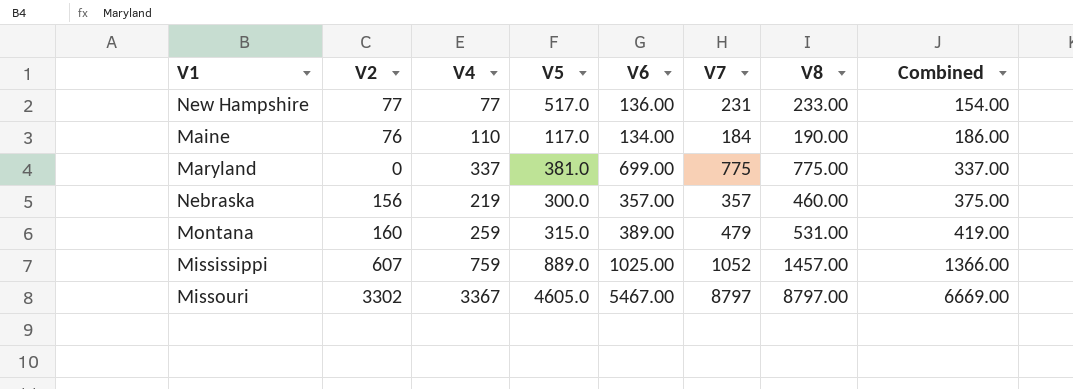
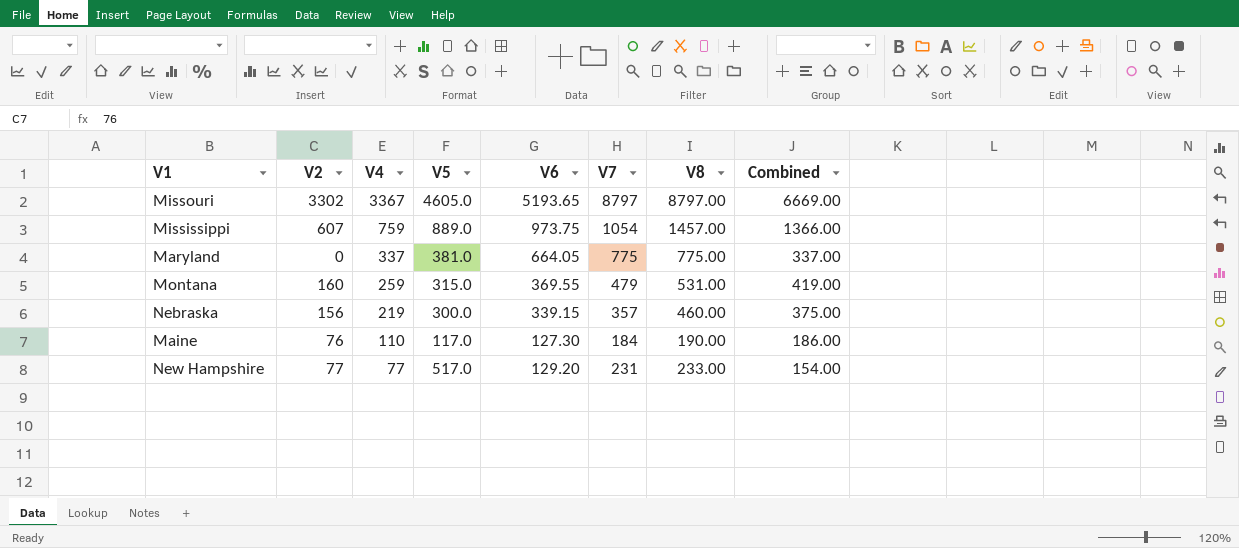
row order: Combined ascending -> V4 descending
Missouri | V6: 5467.00 -> 5193.65
Mississippi | V6: 1025.00 -> 973.75
Mississippi | V7: 1052 -> 1054
Maryland | V6: 699.00 -> 664.05
Montana | V6: 389.00 -> 369.55
Nebraska | V6: 357.00 -> 339.15
Maine | V6: 134.00 -> 127.30
New Hampshire | V6: 136.00 -> 129.20

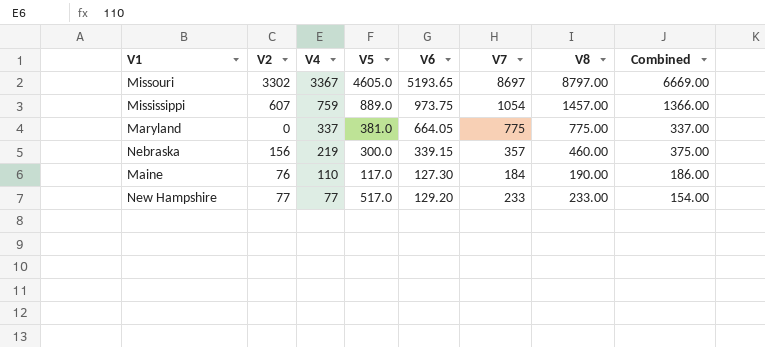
row Montana: 160 | 259 | 315.0 | 369.55 | 479 | 531.00 | 419.00 -> none
Missouri | V7: 8797 -> 8697
New Hampshire | V7: 231 -> 233

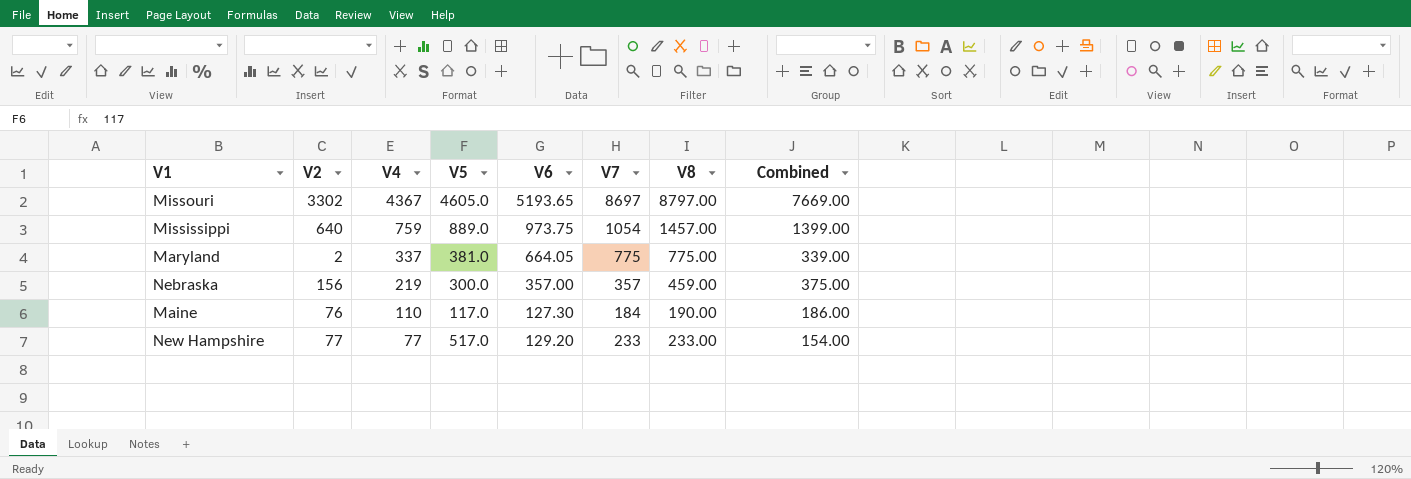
Missouri | V4: 3367 -> 4367
Missouri | Combined: 6669.00 -> 7669.00
Mississippi | V2: 607 -> 640
Mississippi | Combined: 1366.00 -> 1399.00
Maryland | V2: 0 -> 2
Maryland | Combined: 337.00 -> 339.00
Nebraska | V6: 339.15 -> 357.00
Nebraska | V8: 460.00 -> 459.00

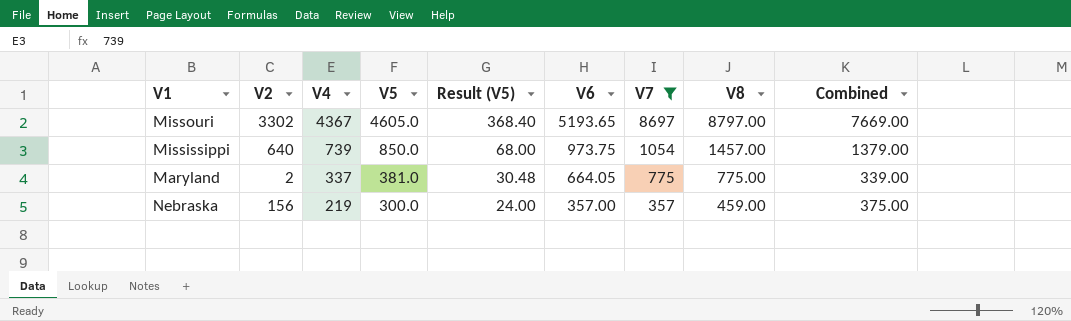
filter: none -> V7 >= 357
column Result (V5) | formula: none -> [V5] * 0.08
Mississippi | V4: 759 -> 739
Mississippi | V5: 889.0 -> 850.0
Mississippi | Combined: 1399.00 -> 1379.00

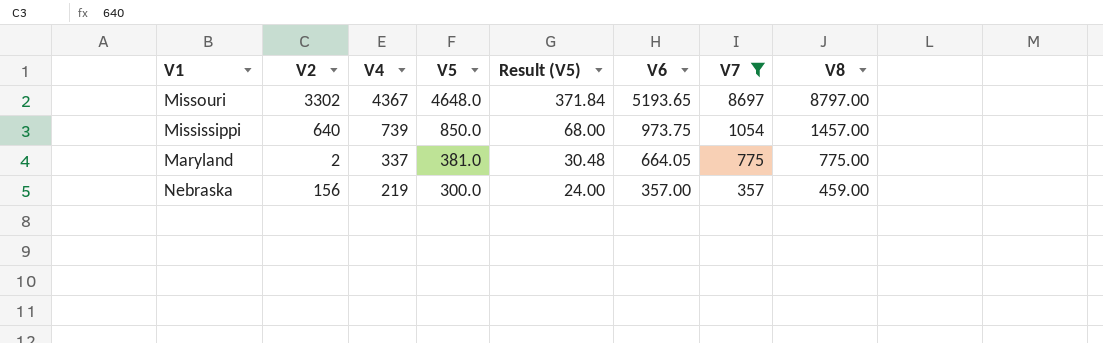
column Combined | formula: [V2] + [V4] -> none
Missouri | V5: 4605.0 -> 4648.0
Missouri | Result (V5): 368.40 -> 371.84

